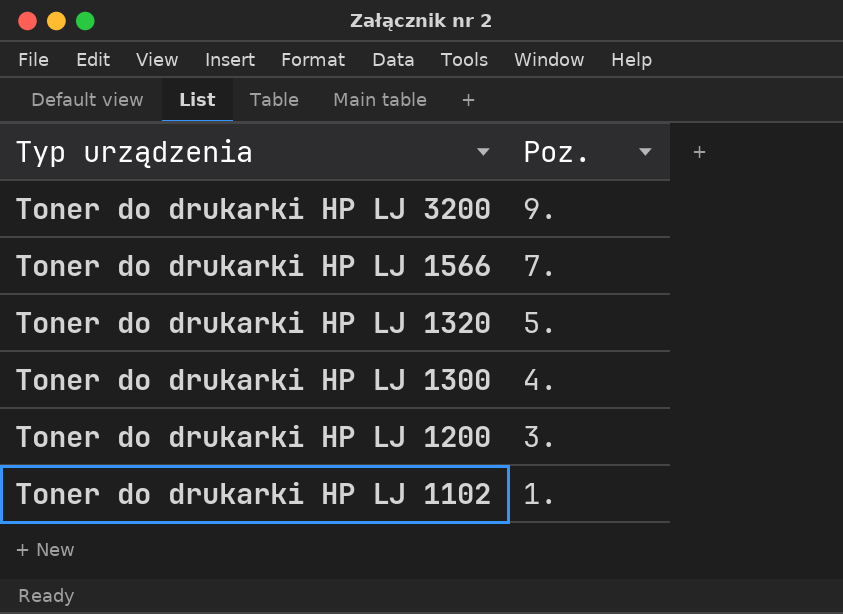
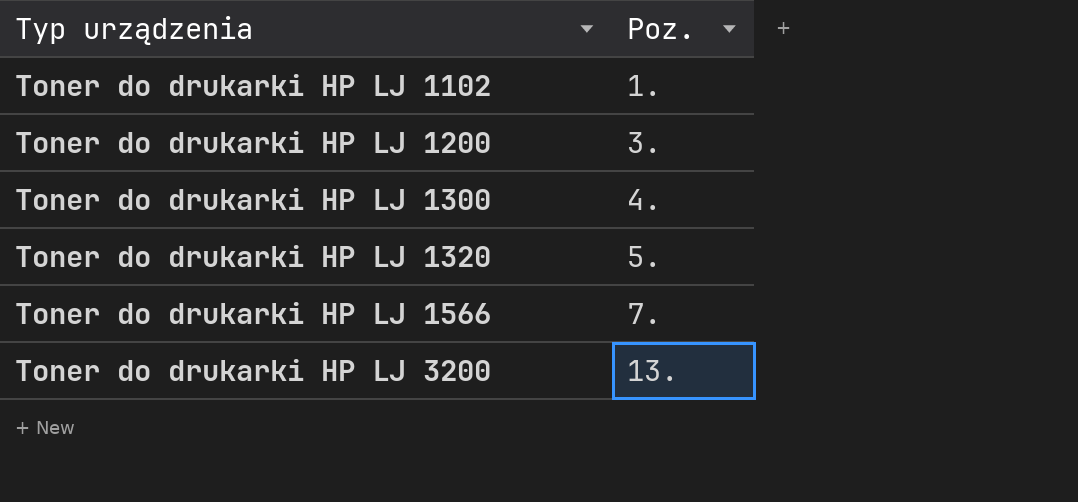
row order: Typ urządzenia descending -> Typ urządzenia ascending
Toner do drukarki HP LJ 3200 | Poz.: 9. -> 13.

